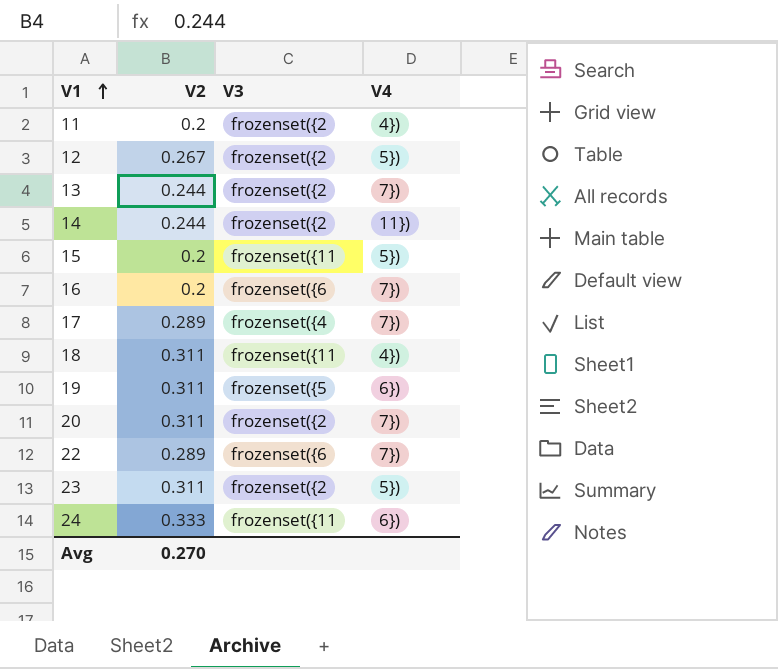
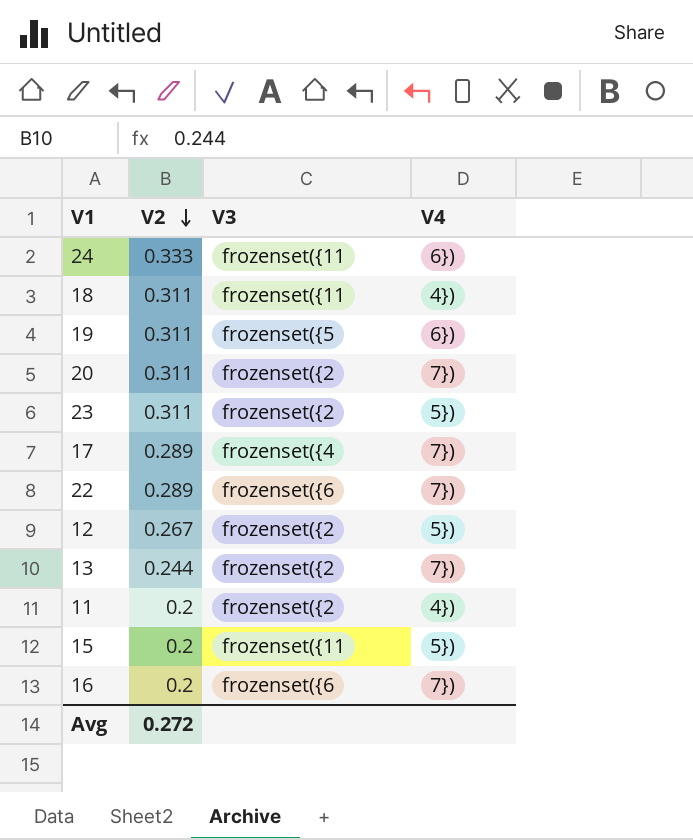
row order: V1 ascending -> V2 descending
row 14: 0.244 | frozenset({2 | 11}) -> none
Avg | V2: 0.270 -> 0.272

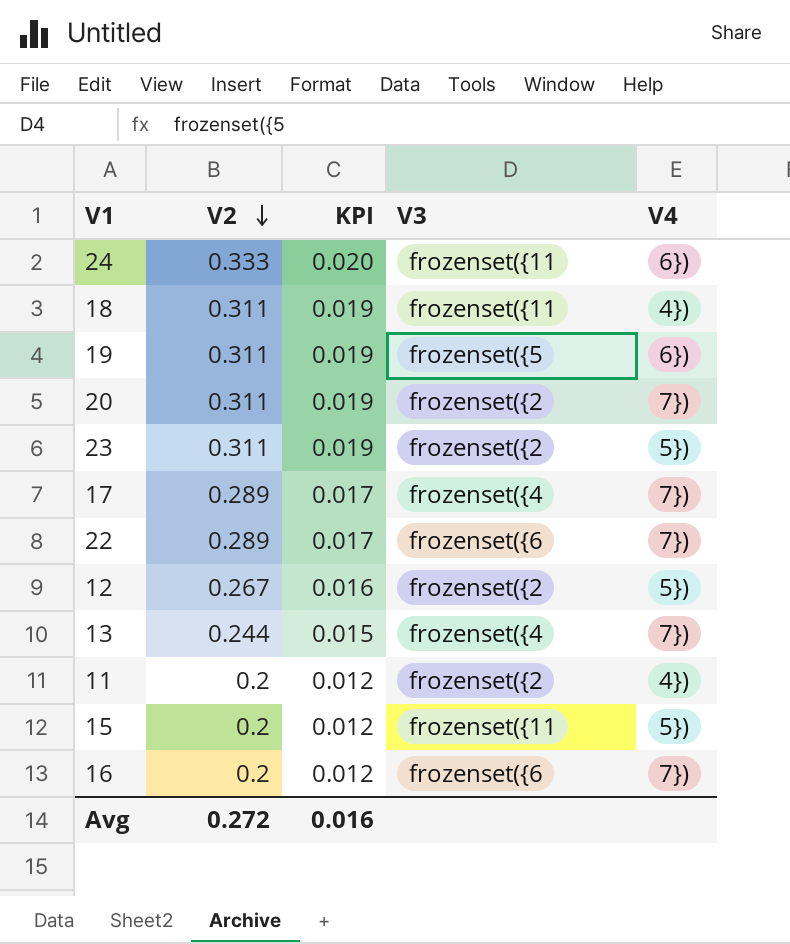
column KPI | formula: none -> [V2] * 0.06
13 | V3: frozenset({2 -> frozenset({4

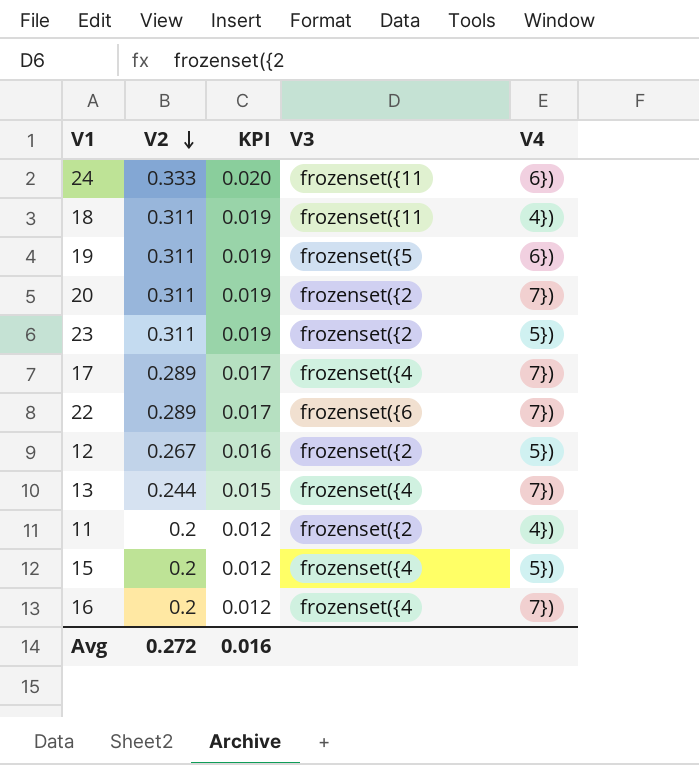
15 | V3: frozenset({11 -> frozenset({4
16 | V3: frozenset({6 -> frozenset({4

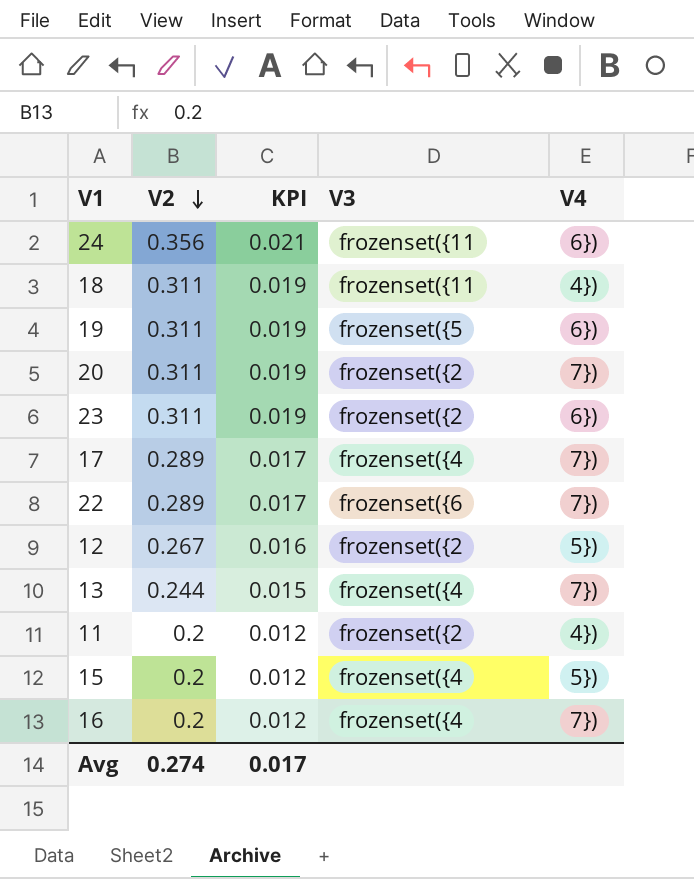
24 | V2: 0.333 -> 0.356
24 | KPI: 0.020 -> 0.021
23 | V4: 5}) -> 6})
Avg | V2: 0.272 -> 0.274
Avg | KPI: 0.016 -> 0.017

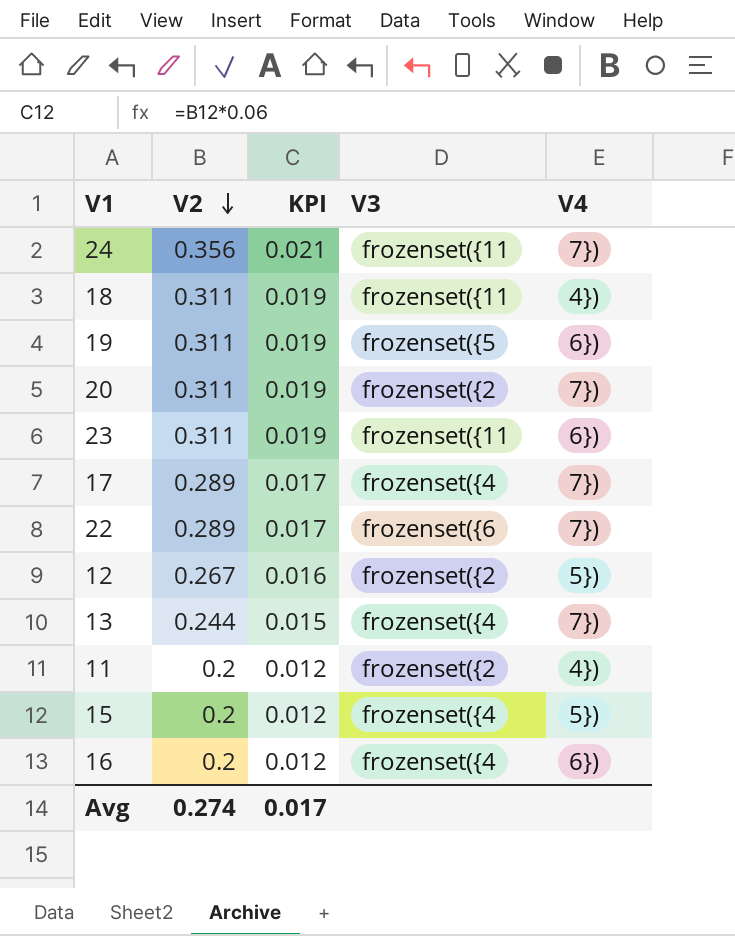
24 | V4: 6}) -> 7})
23 | V3: frozenset({2 -> frozenset({11
16 | V4: 7}) -> 6})

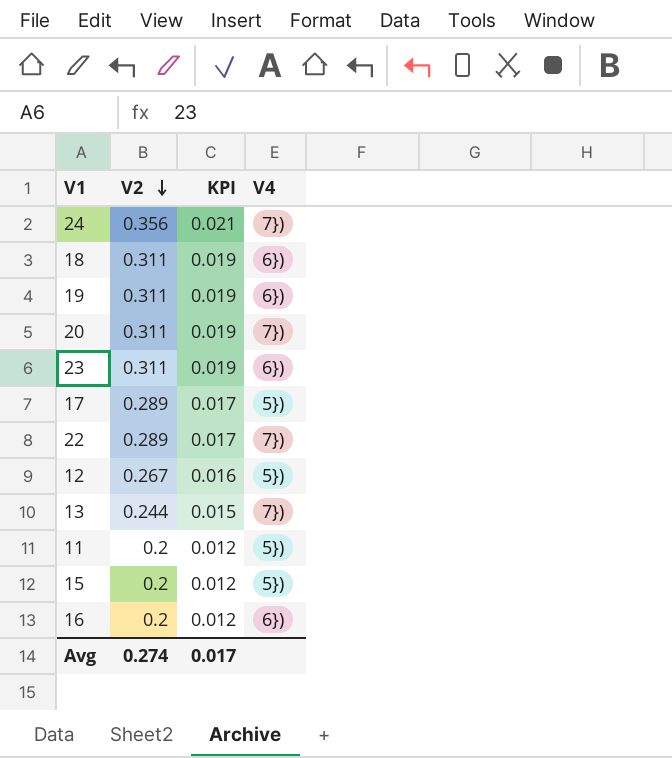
column V3 | position: 4 -> none
18 | V4: 4}) -> 6})
17 | V4: 7}) -> 5})
11 | V4: 4}) -> 5})

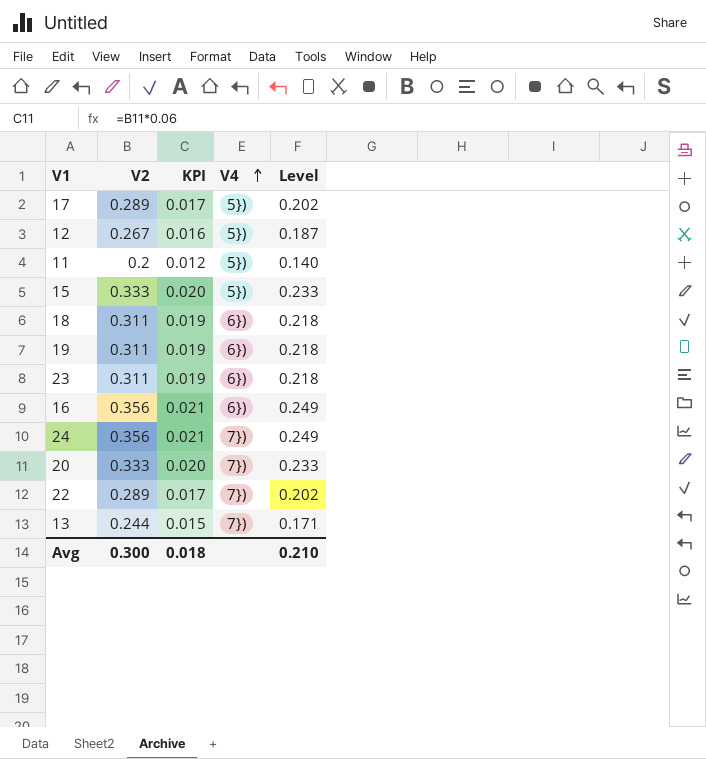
row order: V2 descending -> V4 ascending
column Level | formula: none -> [V2] * 0.7
15 | V2: 0.2 -> 0.333
15 | KPI: 0.012 -> 0.020
16 | V2: 0.2 -> 0.356
16 | KPI: 0.012 -> 0.021
20 | V2: 0.311 -> 0.333
20 | KPI: 0.019 -> 0.020
Avg | V2: 0.274 -> 0.300
Avg | KPI: 0.017 -> 0.018

